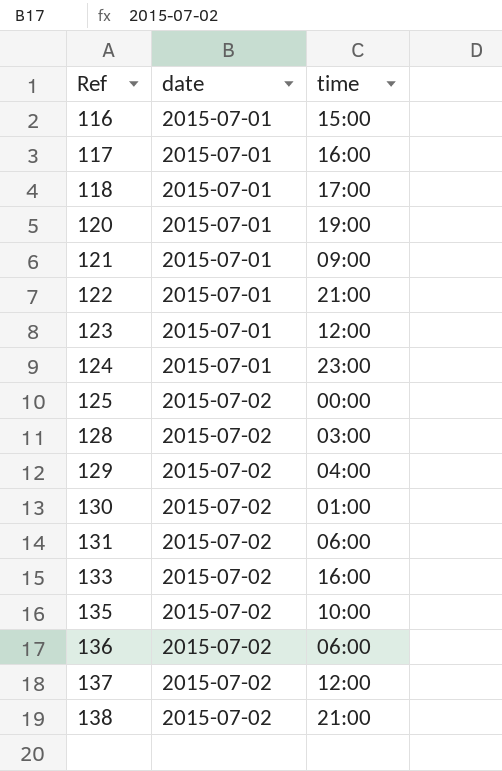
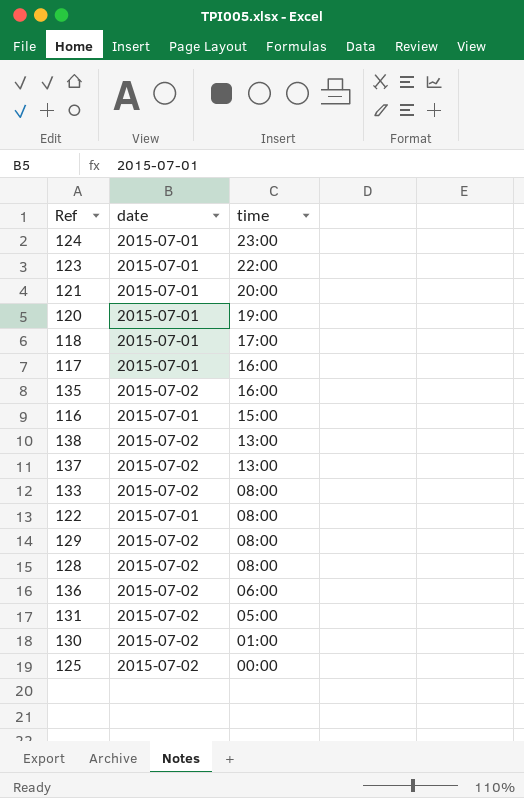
row order: Ref ascending -> time descending
123 | time: 12:00 -> 22:00
121 | time: 09:00 -> 20:00
135 | time: 10:00 -> 16:00
138 | time: 21:00 -> 13:00
137 | time: 12:00 -> 13:00
133 | time: 16:00 -> 08:00
122 | time: 21:00 -> 08:00
129 | time: 04:00 -> 08:00
128 | time: 03:00 -> 08:00
131 | time: 06:00 -> 05:00

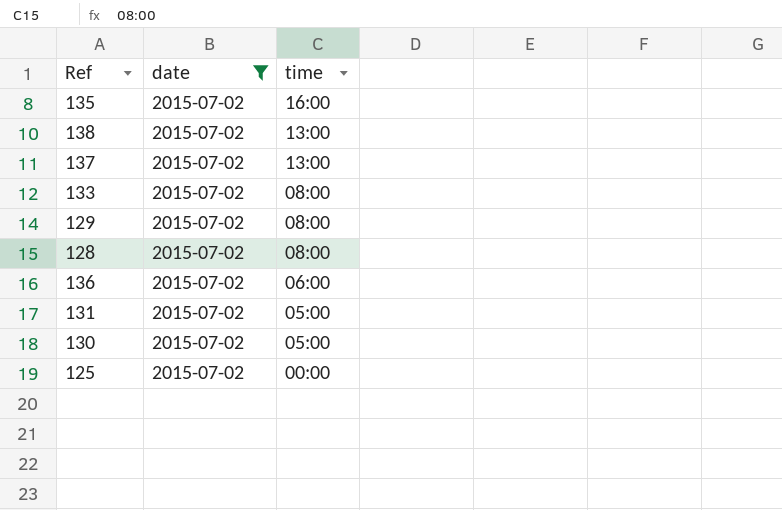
filter: none -> date = 2015-07-02
130 | time: 01:00 -> 05:00

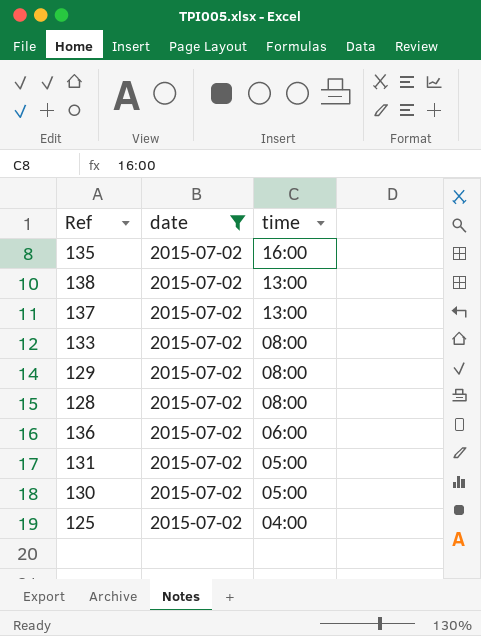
125 | time: 00:00 -> 04:00

